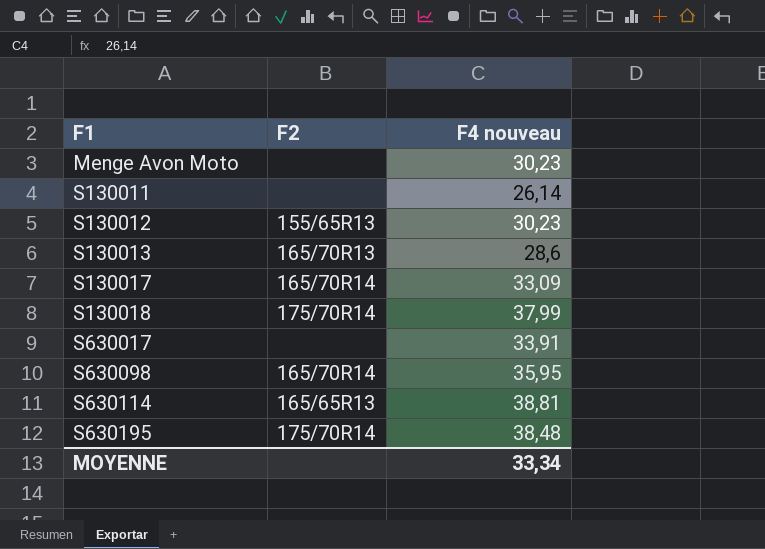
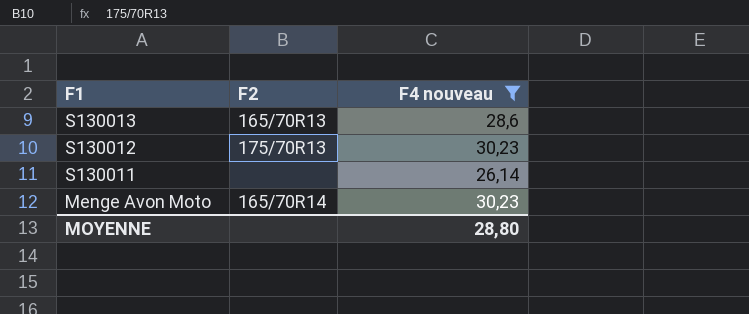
filter: none -> F4 nouveau <= 30,23
row order: F1 ascending -> F1 descending
S130012 | F2: 155/65R13 -> 175/70R13
Menge Avon Moto | F2: none -> 165/70R14
MOYENNE | F4 nouveau: 33,34 -> 28,80

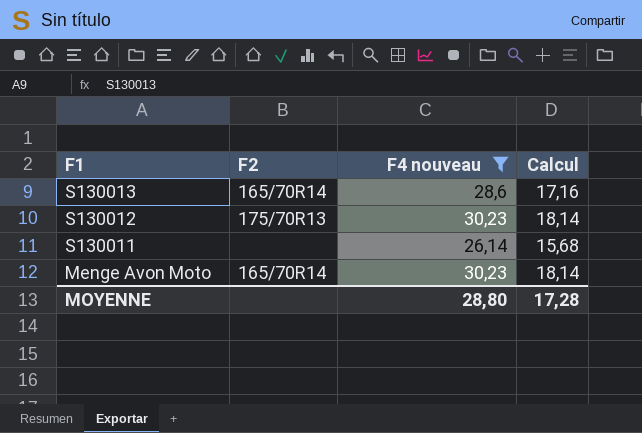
column Calcul | formula: none -> [F4 nouveau] * 0,6
S130013 | F2: 165/70R13 -> 165/70R14

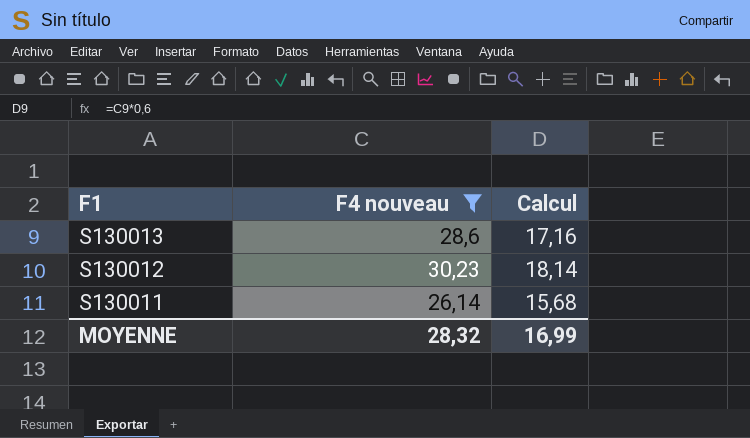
column F2 | position: 2 -> none
row Menge Avon Moto: 165/70R14 | 30,23 | 18,14 -> none
MOYENNE | F4 nouveau: 28,80 -> 28,32
MOYENNE | Calcul: 17,28 -> 16,99

